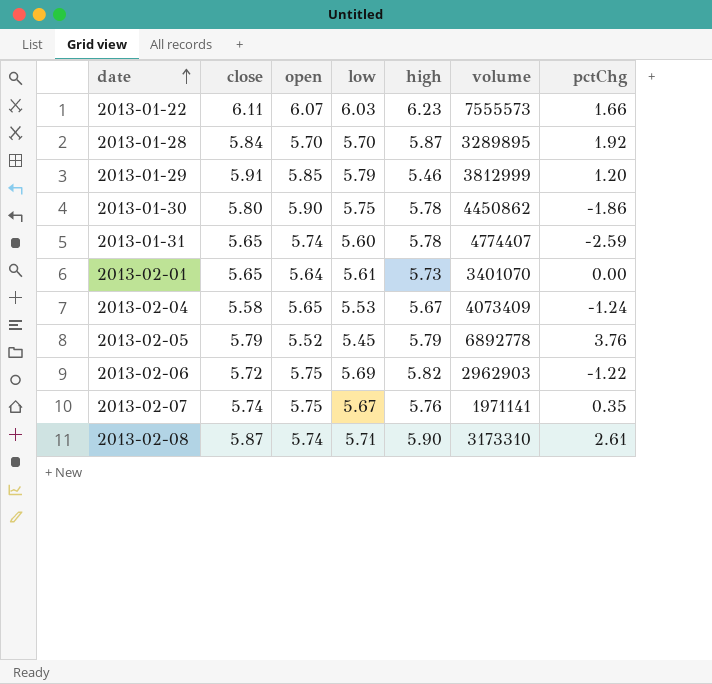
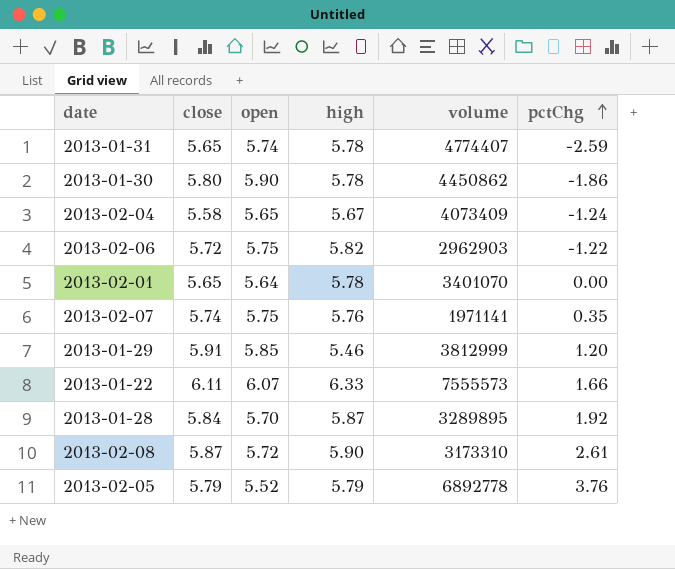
row order: date ascending -> pctChg ascending
column low | position: 4 -> none
2013-02-01 | high: 5.73 -> 5.78
2013-01-22 | high: 6.23 -> 6.33
2013-02-08 | open: 5.74 -> 5.72

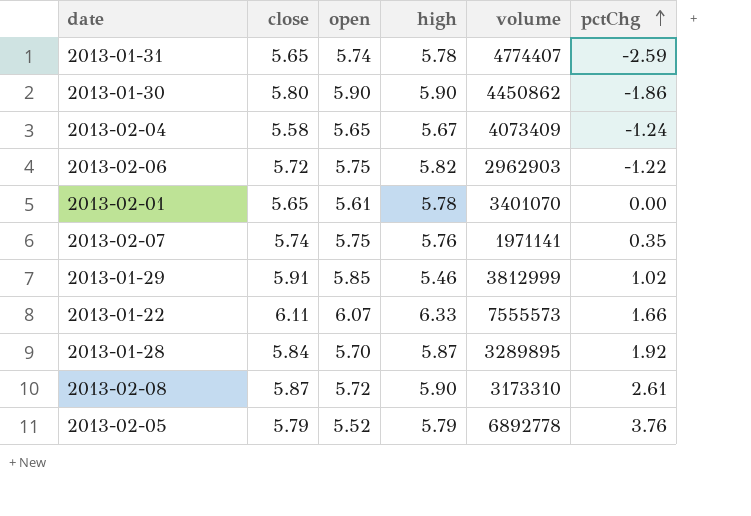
2013-01-30 | high: 5.78 -> 5.90
2013-02-01 | open: 5.64 -> 5.61
2013-01-29 | pctChg: 1.20 -> 1.02

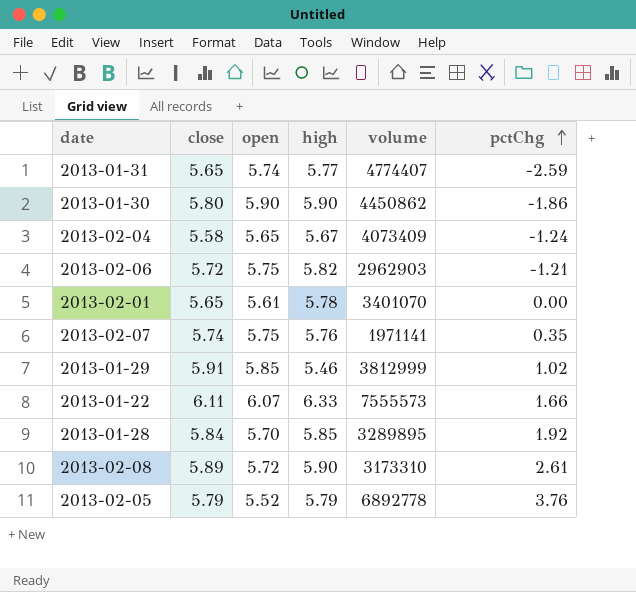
2013-01-31 | high: 5.78 -> 5.77
2013-02-06 | pctChg: -1.22 -> -1.21
2013-01-28 | high: 5.87 -> 5.85
2013-02-08 | close: 5.87 -> 5.89

